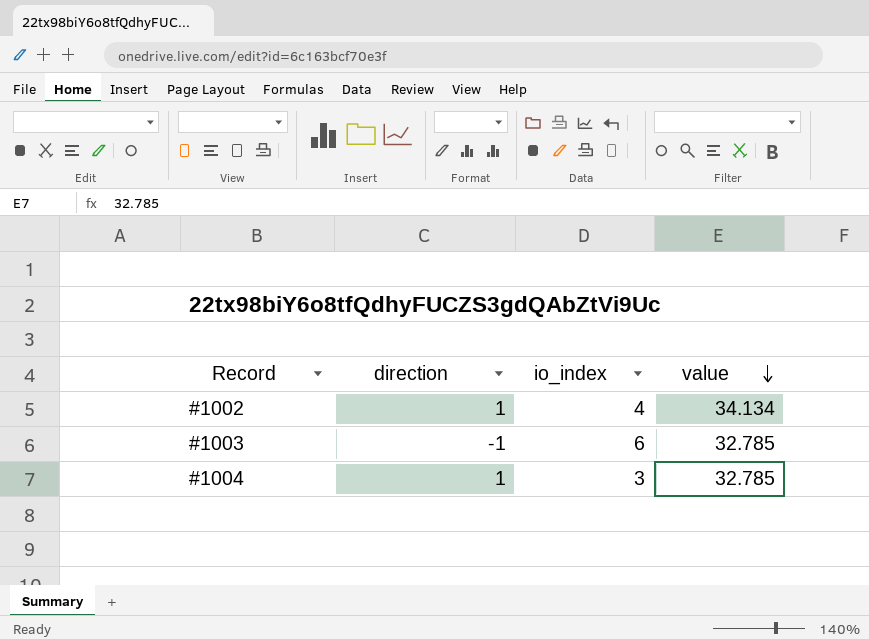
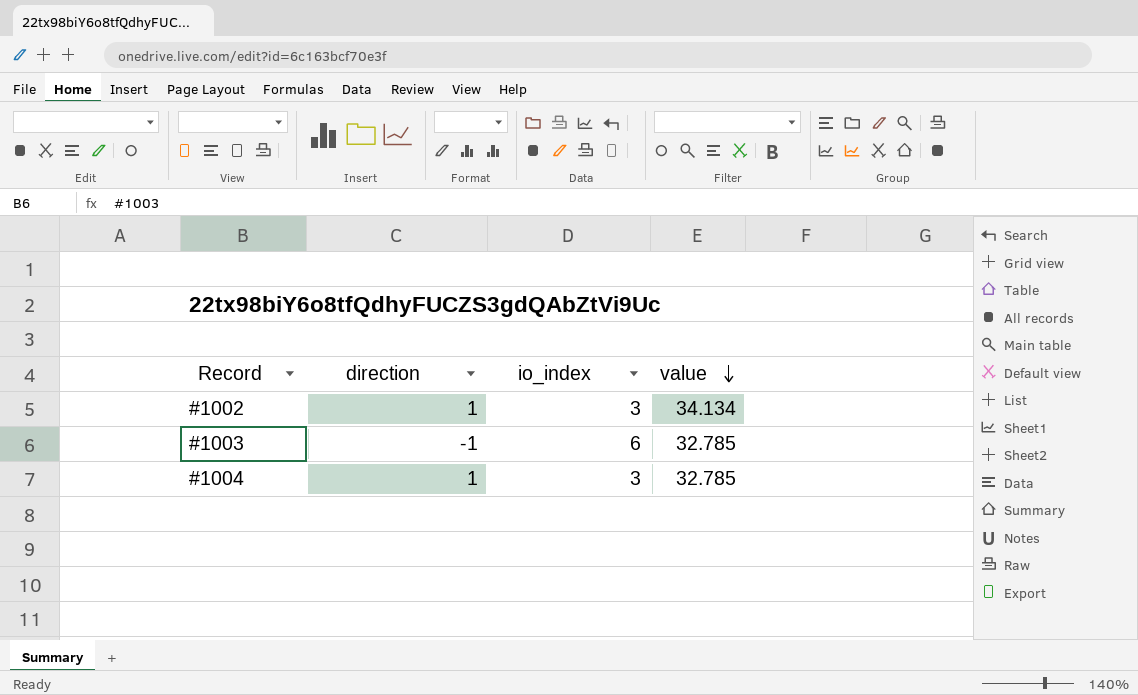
#1002 | io_index: 4 -> 3

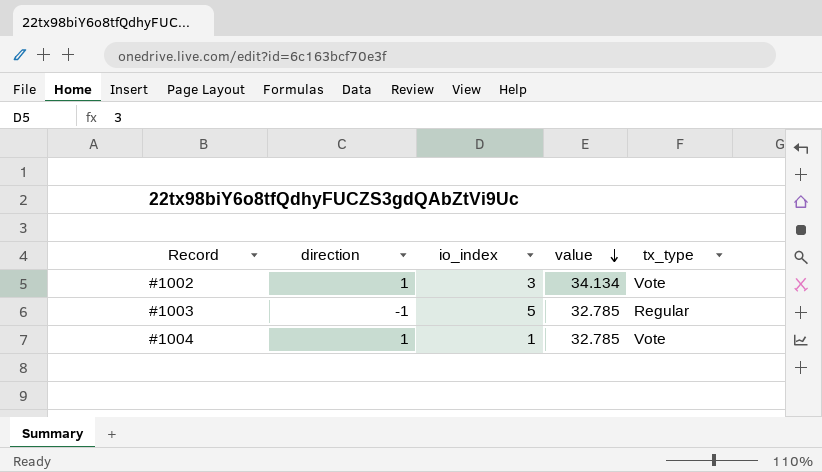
column tx_type | position: none -> 5
#1003 | io_index: 6 -> 5
#1004 | io_index: 3 -> 1

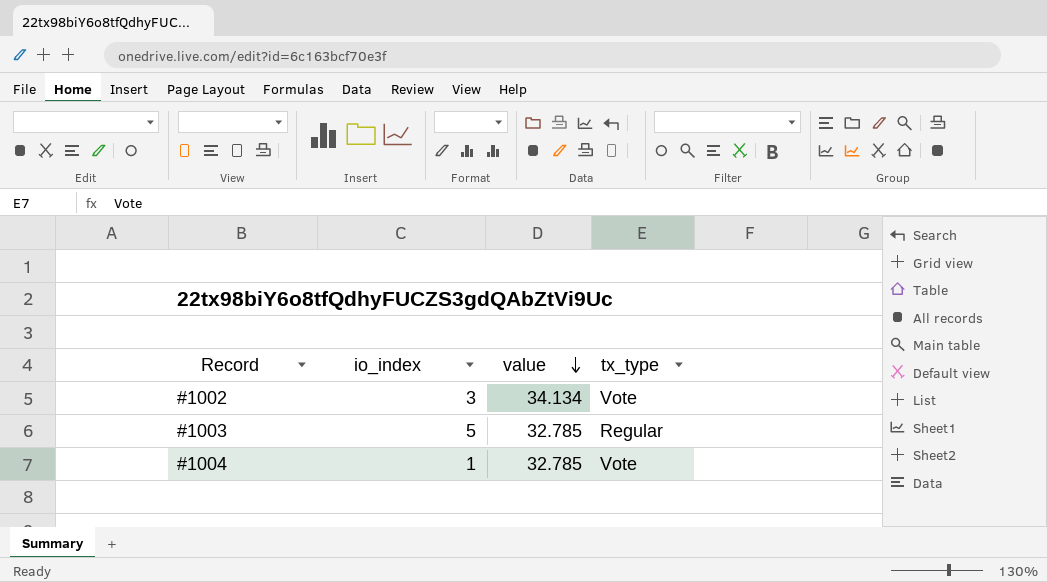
column direction | position: 2 -> none

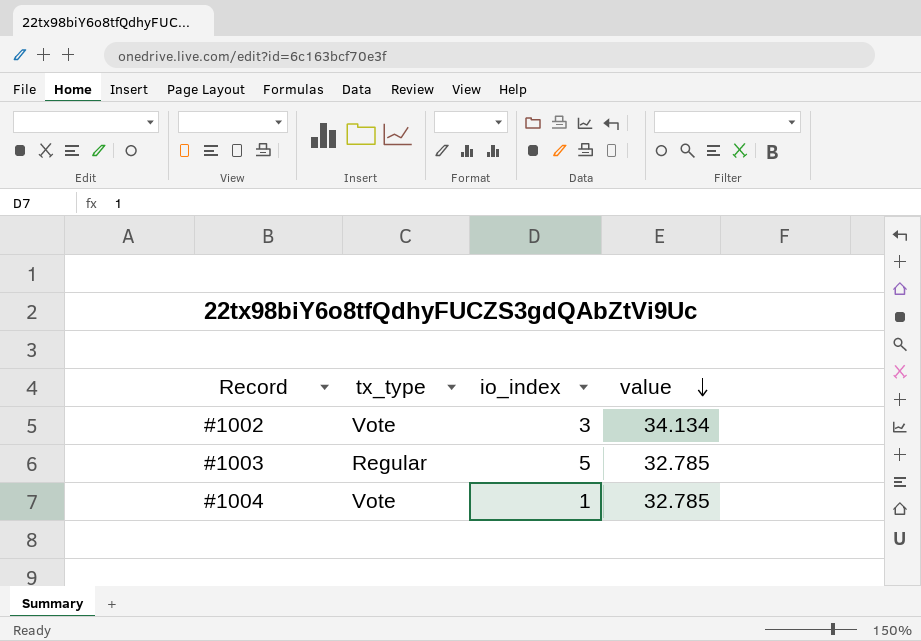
column tx_type | position: 4 -> 2

